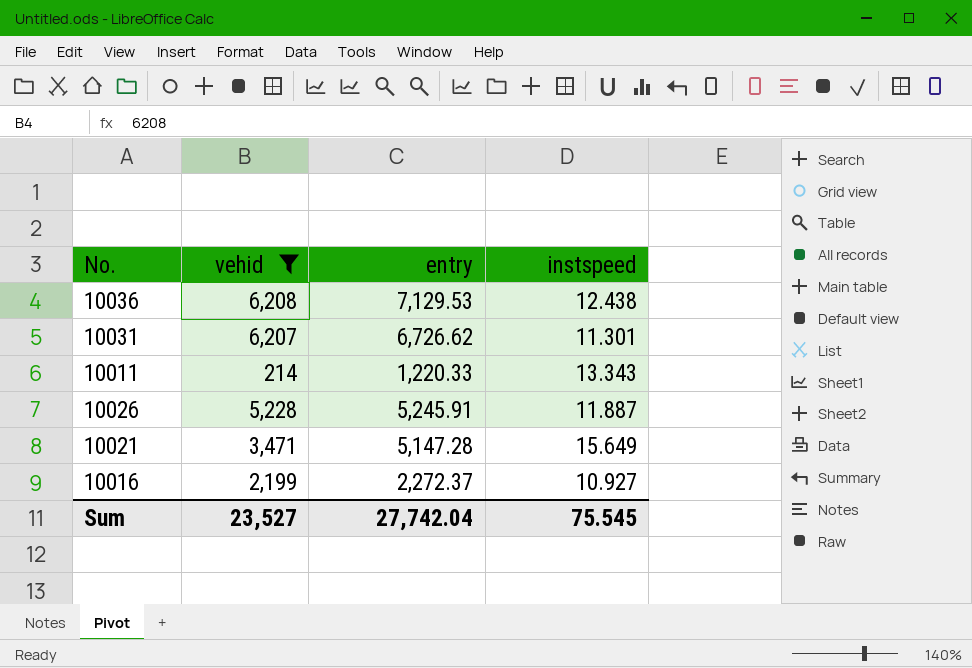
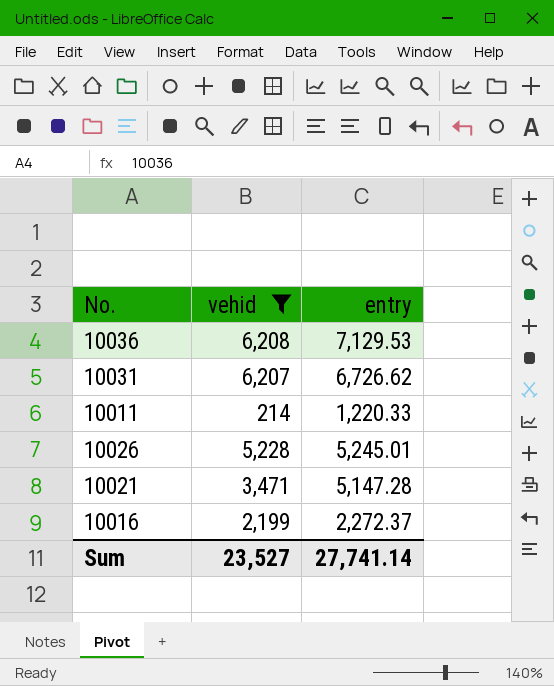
column instspeed | position: 4 -> none
10026 | entry: 5,245.91 -> 5,245.01
Sum | entry: 27,742.04 -> 27,741.14

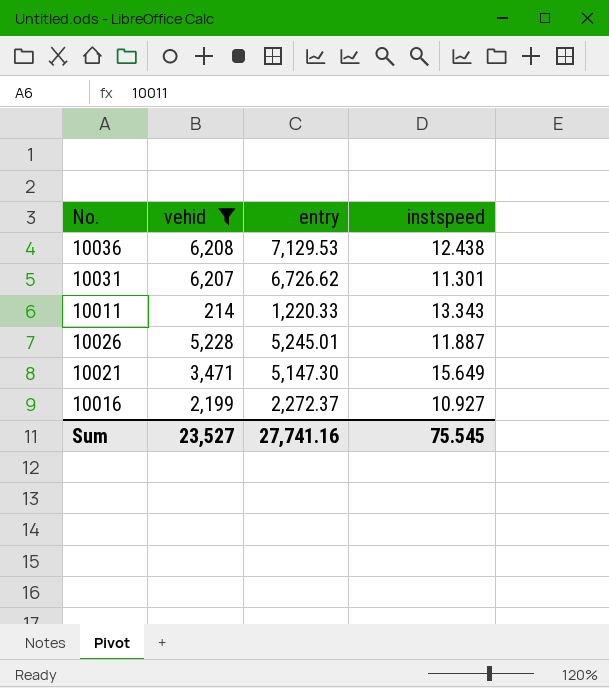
column instspeed | position: none -> 4
10021 | entry: 5,147.28 -> 5,147.30
Sum | entry: 27,741.14 -> 27,741.16

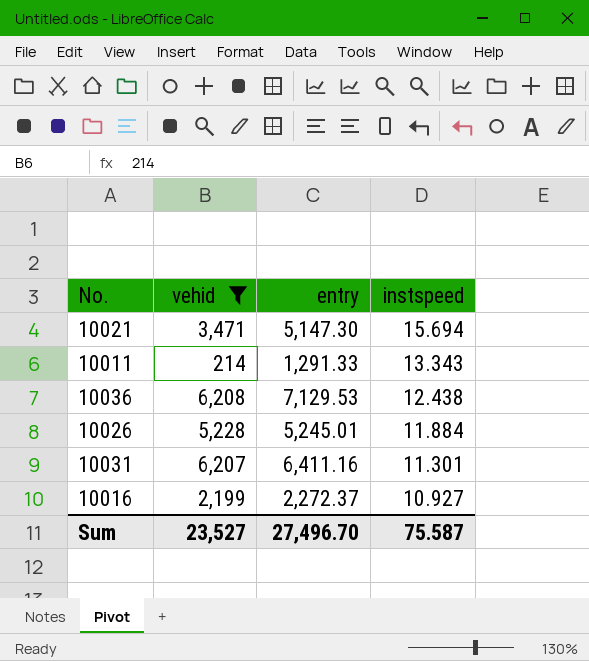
row order: none -> instspeed descending
10021 | instspeed: 15.649 -> 15.694
10011 | entry: 1,220.33 -> 1,291.33
10026 | instspeed: 11.887 -> 11.884
10031 | entry: 6,726.62 -> 6,411.16
Sum | entry: 27,741.16 -> 27,496.70
Sum | instspeed: 75.545 -> 75.587

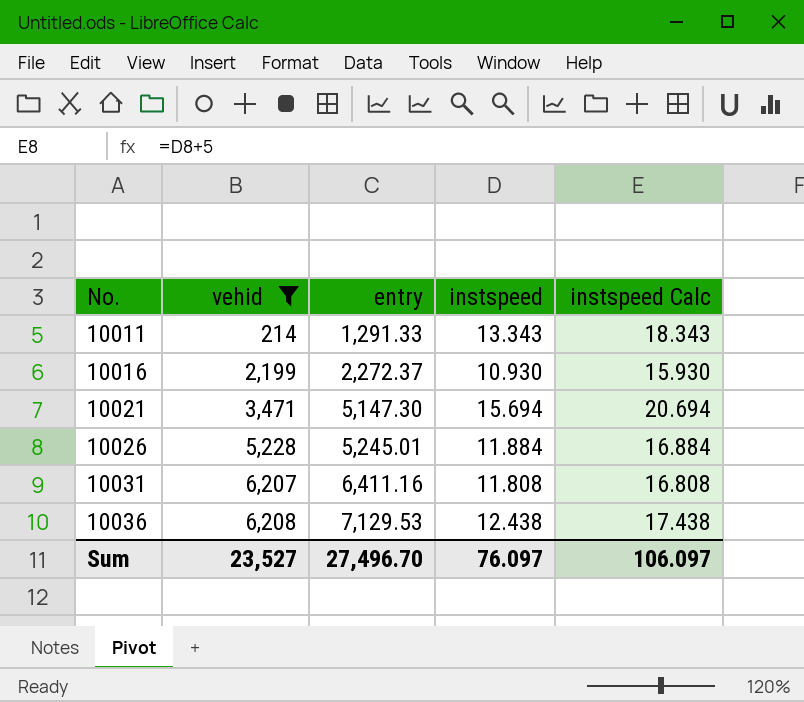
row order: instspeed descending -> No. ascending
column instspeed Calc | formula: none -> [instspeed] + 5
10016 | instspeed: 10.927 -> 10.930
10031 | instspeed: 11.301 -> 11.808
Sum | instspeed: 75.587 -> 76.097

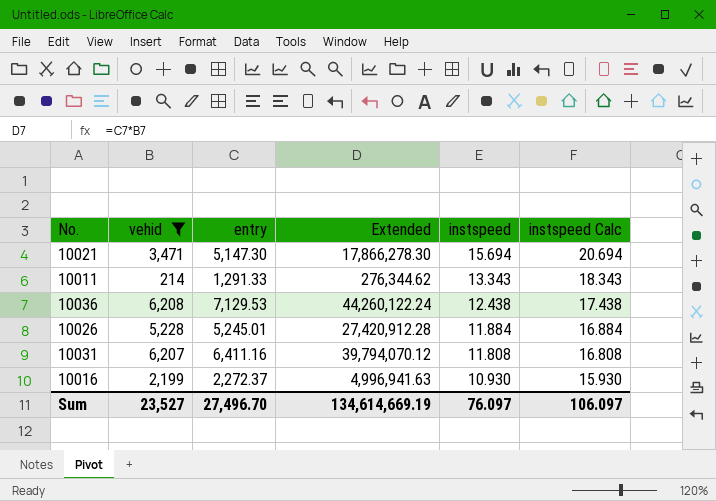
row order: No. ascending -> instspeed descending
column Extended | formula: none -> [vehid] * [entry]

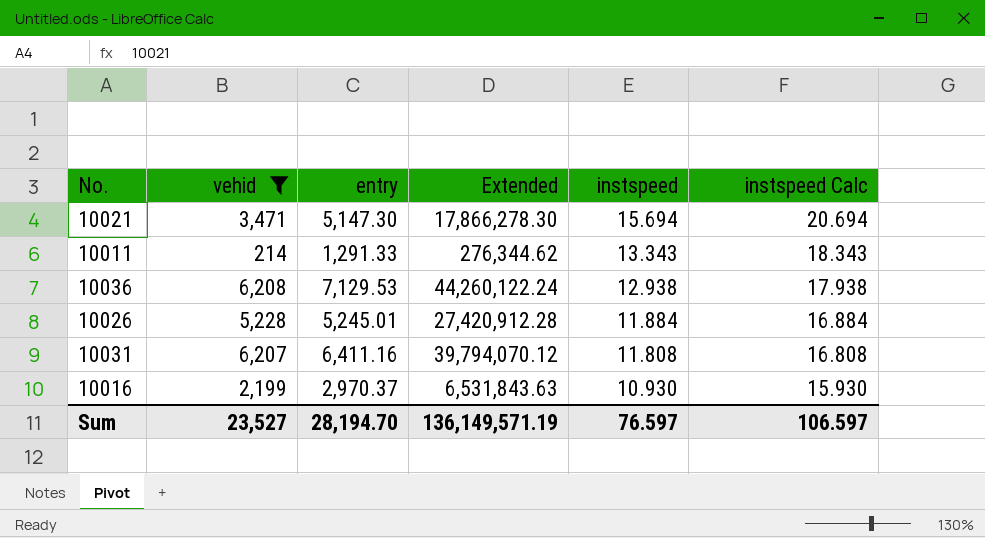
10036 | instspeed: 12.438 -> 12.938
10036 | instspeed Calc: 17.438 -> 17.938
10016 | entry: 2,272.37 -> 2,970.37
10016 | Extended: 4,996,941.63 -> 6,531,843.63
Sum | entry: 27,496.70 -> 28,194.70
Sum | Extended: 134,614,669.19 -> 136,149,571.19
Sum | instspeed: 76.097 -> 76.597
Sum | instspeed Calc: 106.097 -> 106.597

